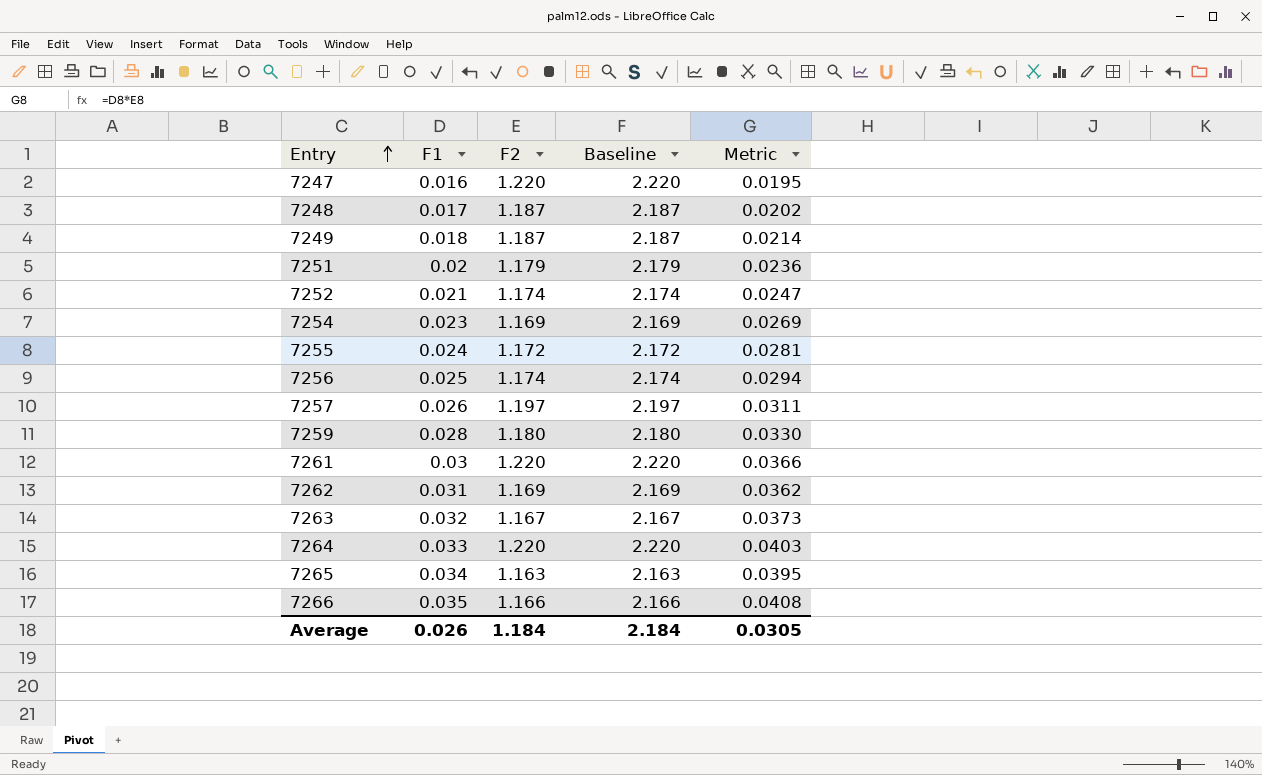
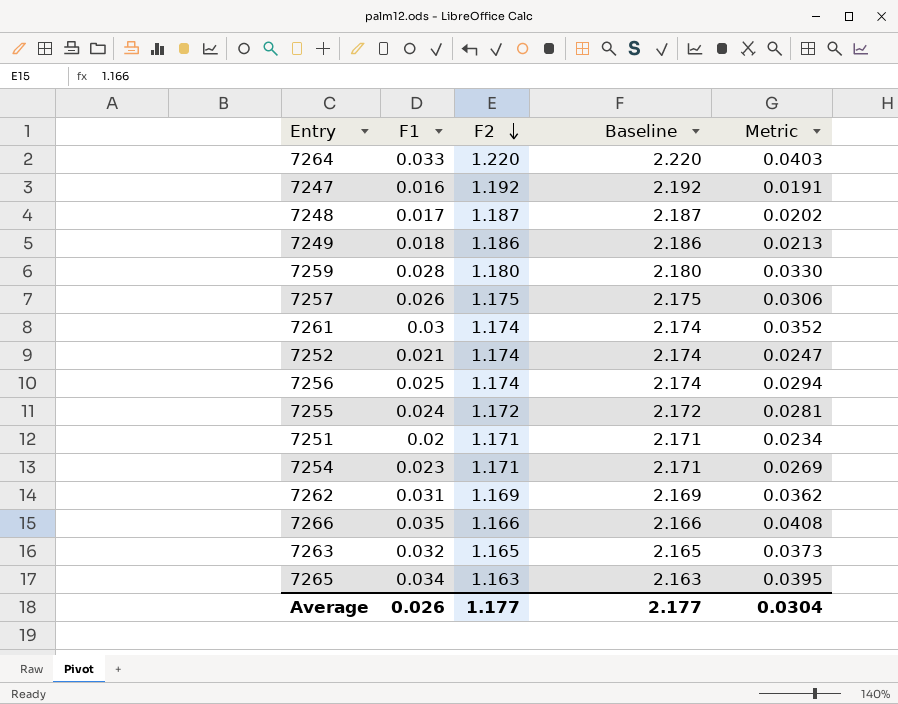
row order: Entry ascending -> F2 descending
7247 | F2: 1.220 -> 1.192
7247 | Baseline: 2.220 -> 2.192
7247 | Metric: 0.0195 -> 0.0191
7249 | F2: 1.187 -> 1.186
7249 | Baseline: 2.187 -> 2.186
7249 | Metric: 0.0214 -> 0.0213
7257 | F2: 1.197 -> 1.175
7257 | Baseline: 2.197 -> 2.175
7257 | Metric: 0.0311 -> 0.0306
7261 | F2: 1.220 -> 1.174
7261 | Baseline: 2.220 -> 2.174
7261 | Metric: 0.0366 -> 0.0352
7251 | F2: 1.179 -> 1.171
7251 | Baseline: 2.179 -> 2.171
7251 | Metric: 0.0236 -> 0.0234
7254 | F2: 1.169 -> 1.171
7254 | Baseline: 2.169 -> 2.171
7263 | F2: 1.167 -> 1.165
7263 | Baseline: 2.167 -> 2.165
Average | F2: 1.184 -> 1.177
Average | Baseline: 2.184 -> 2.177
Average | Metric: 0.0305 -> 0.0304

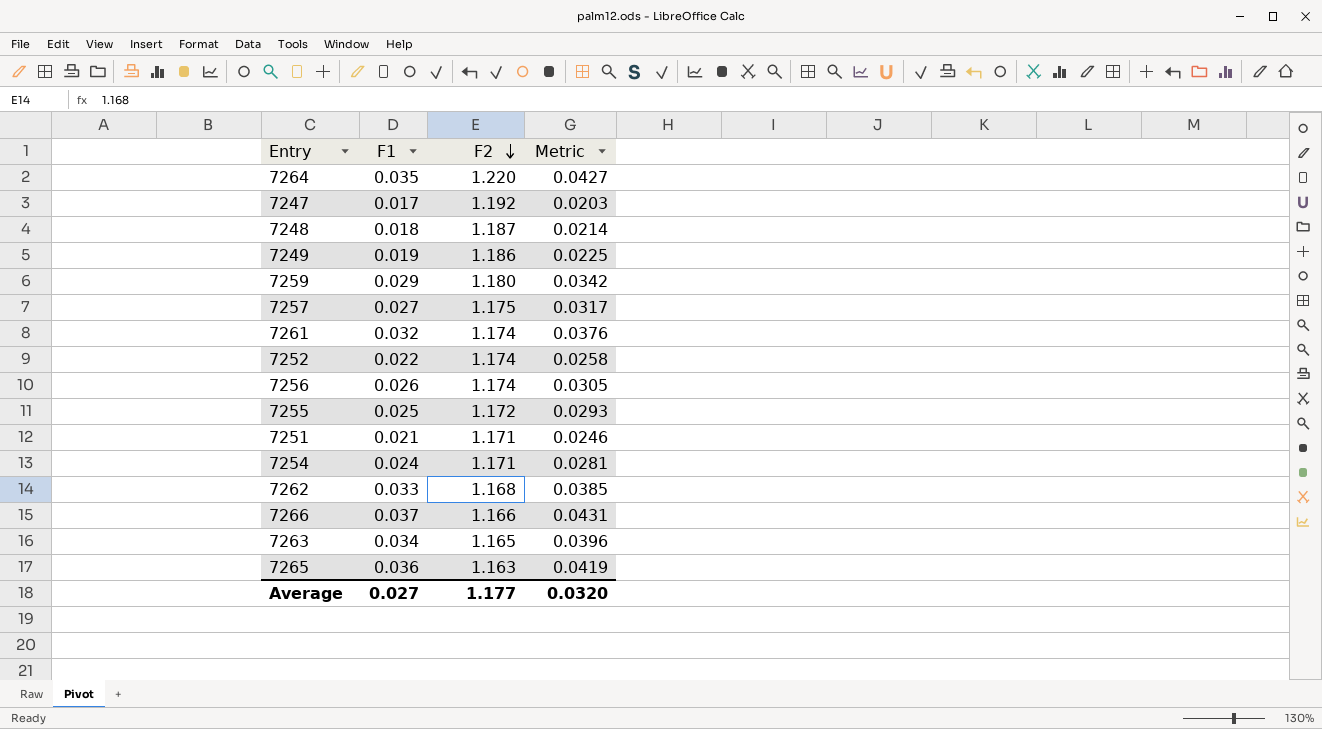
column Baseline | formula: [F2] + 1 -> none
7264 | F1: 0.033 -> 0.035
7264 | Metric: 0.0403 -> 0.0427
7247 | F1: 0.016 -> 0.017
7247 | Metric: 0.0191 -> 0.0203
7248 | F1: 0.017 -> 0.018
7248 | Metric: 0.0202 -> 0.0214
7249 | F1: 0.018 -> 0.019
7249 | Metric: 0.0213 -> 0.0225
7259 | F1: 0.028 -> 0.029
7259 | Metric: 0.0330 -> 0.0342
7257 | F1: 0.026 -> 0.027
7257 | Metric: 0.0306 -> 0.0317
7261 | F1: 0.03 -> 0.032
7261 | Metric: 0.0352 -> 0.0376
7252 | F1: 0.021 -> 0.022
7252 | Metric: 0.0247 -> 0.0258
7256 | F1: 0.025 -> 0.026
7256 | Metric: 0.0294 -> 0.0305
7255 | F1: 0.024 -> 0.025
7255 | Metric: 0.0281 -> 0.0293
7251 | F1: 0.02 -> 0.021
7251 | Metric: 0.0234 -> 0.0246
7254 | F1: 0.023 -> 0.024
7254 | Metric: 0.0269 -> 0.0281
7262 | F1: 0.031 -> 0.033
7262 | F2: 1.169 -> 1.168
7262 | Metric: 0.0362 -> 0.0385
7266 | F1: 0.035 -> 0.037
7266 | Metric: 0.0408 -> 0.0431
7263 | F1: 0.032 -> 0.034
7263 | Metric: 0.0373 -> 0.0396
7265 | F1: 0.034 -> 0.036
7265 | Metric: 0.0395 -> 0.0419
Average | F1: 0.026 -> 0.027
Average | Metric: 0.0304 -> 0.0320

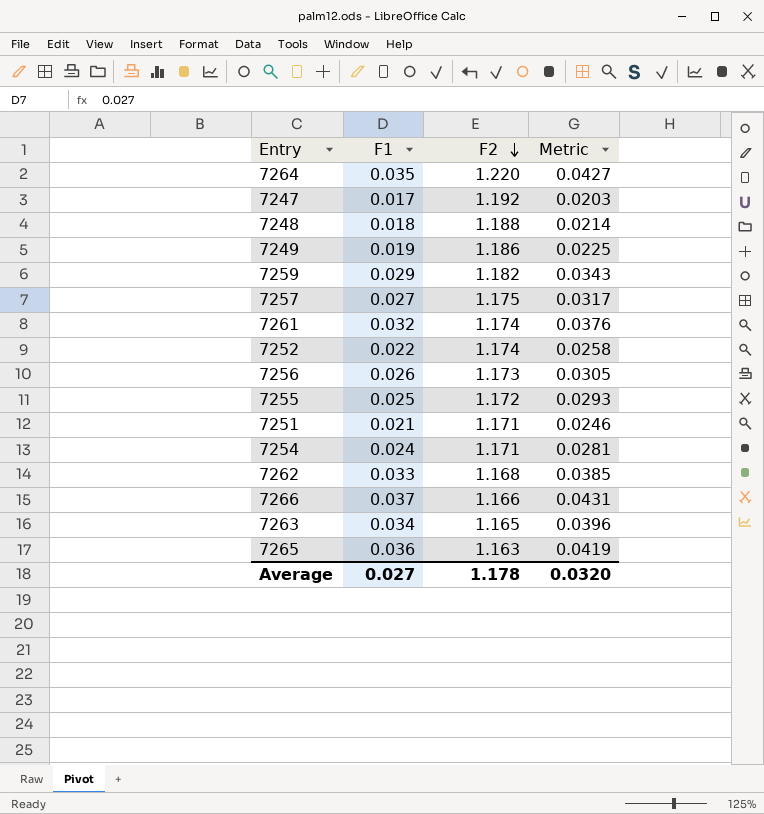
7248 | F2: 1.187 -> 1.188
7259 | F2: 1.180 -> 1.182
7259 | Metric: 0.0342 -> 0.0343
7256 | F2: 1.174 -> 1.173
Average | F2: 1.177 -> 1.178

